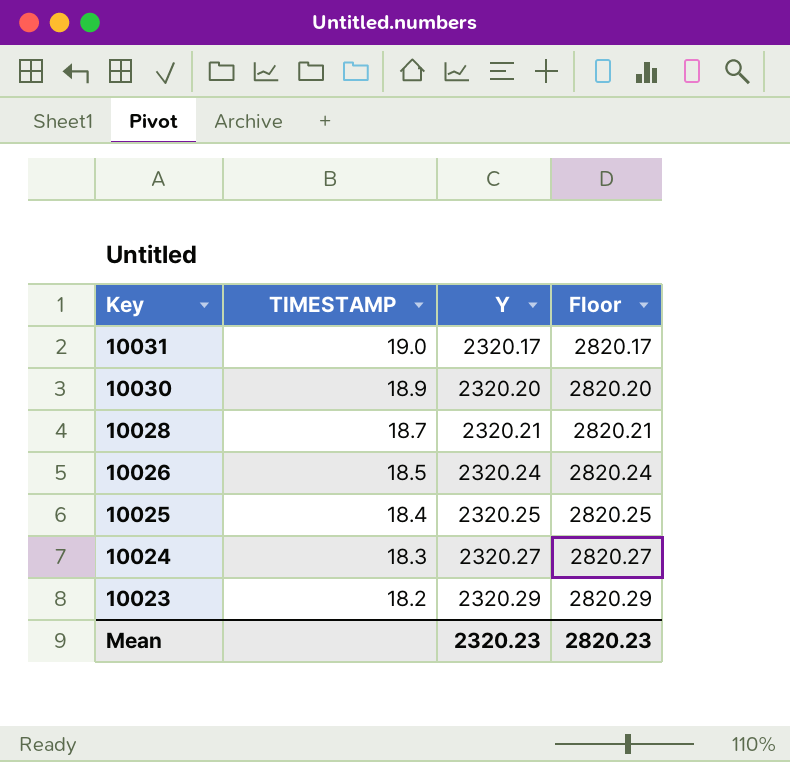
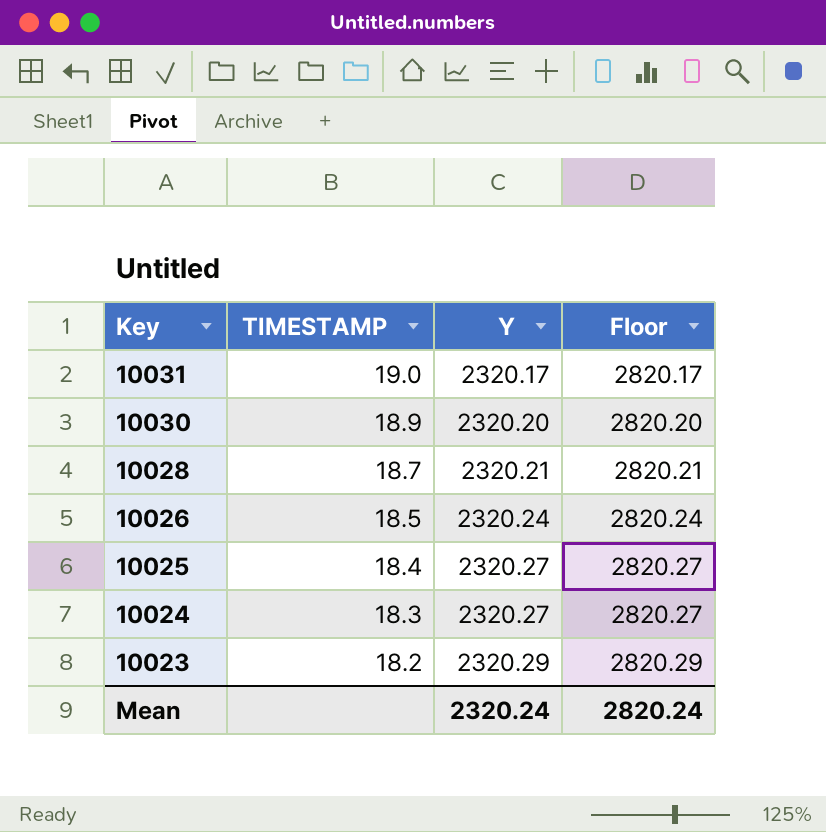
10025 | Y: 2320.25 -> 2320.27
10025 | Floor: 2820.25 -> 2820.27
Mean | Y: 2320.23 -> 2320.24
Mean | Floor: 2820.23 -> 2820.24

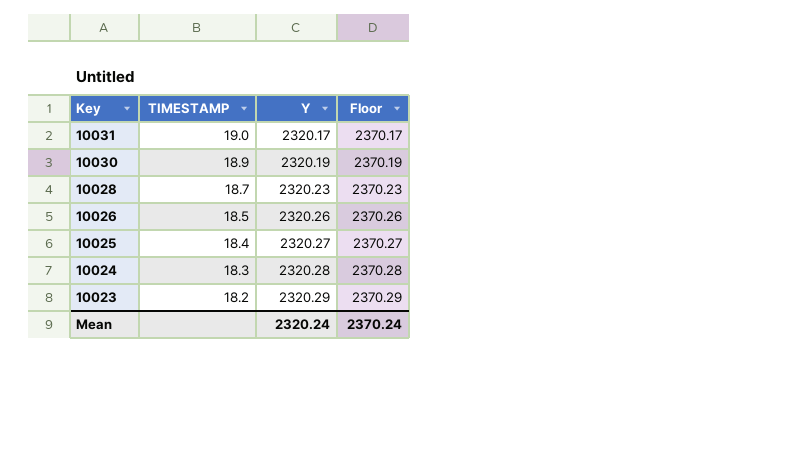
column Floor | formula: [Y] + 500 -> [Y] + 50
10030 | Y: 2320.20 -> 2320.19
10028 | Y: 2320.21 -> 2320.23
10026 | Y: 2320.24 -> 2320.26
10024 | Y: 2320.27 -> 2320.28
Mean | Floor: 2820.24 -> 2370.24

